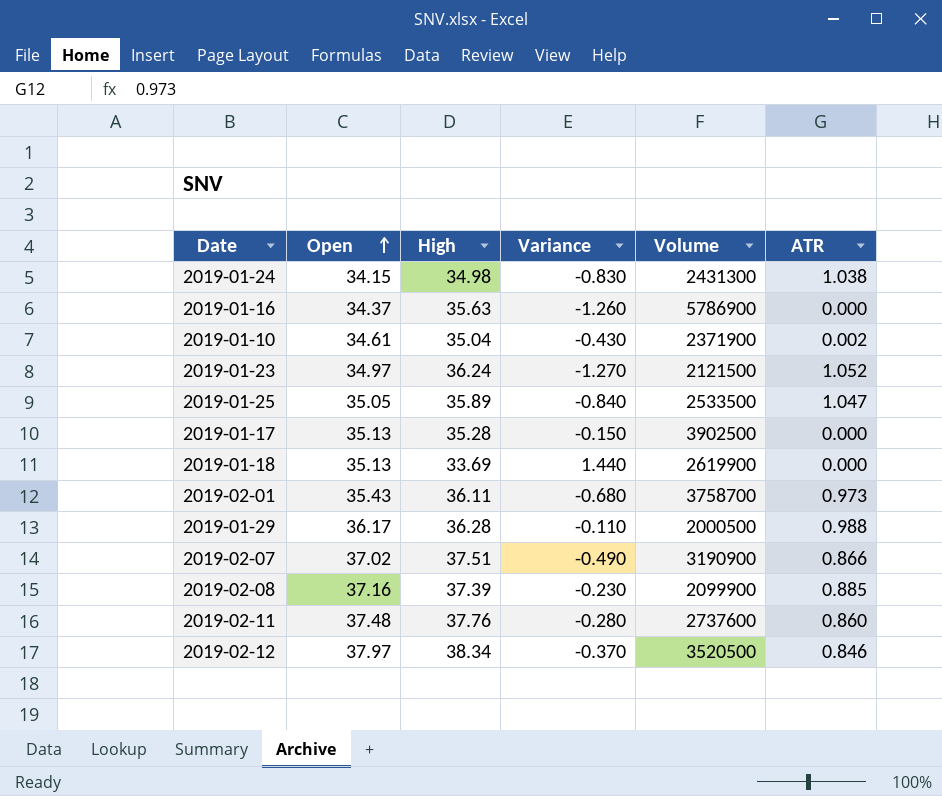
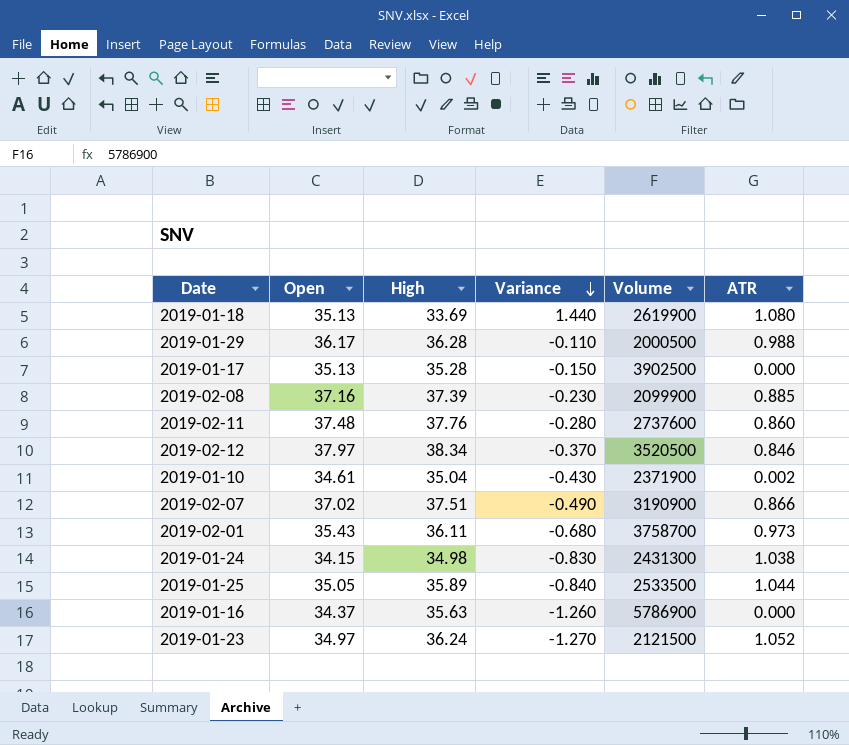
row order: Open ascending -> Variance descending
2019-01-18 | ATR: 0.000 -> 1.080
2019-01-25 | ATR: 1.047 -> 1.044

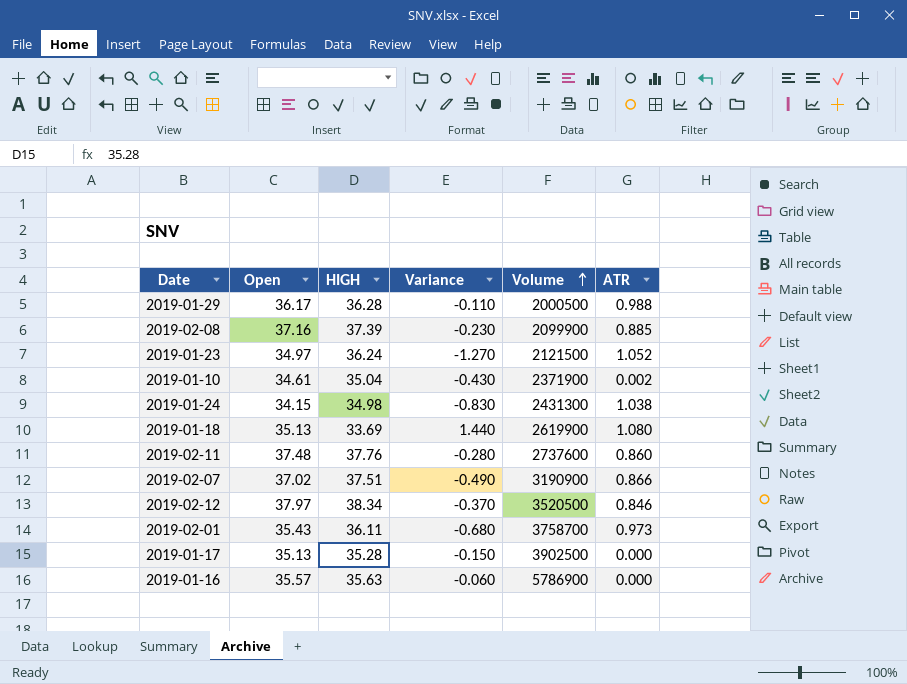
row order: Variance descending -> Volume ascending
column name: High -> HIGH
row 2019-01-25: 35.05 | 35.89 | -0.840 | 2533500 | 1.044 -> none
2019-01-16 | Open: 34.37 -> 35.57
2019-01-16 | Variance: -1.260 -> -0.060

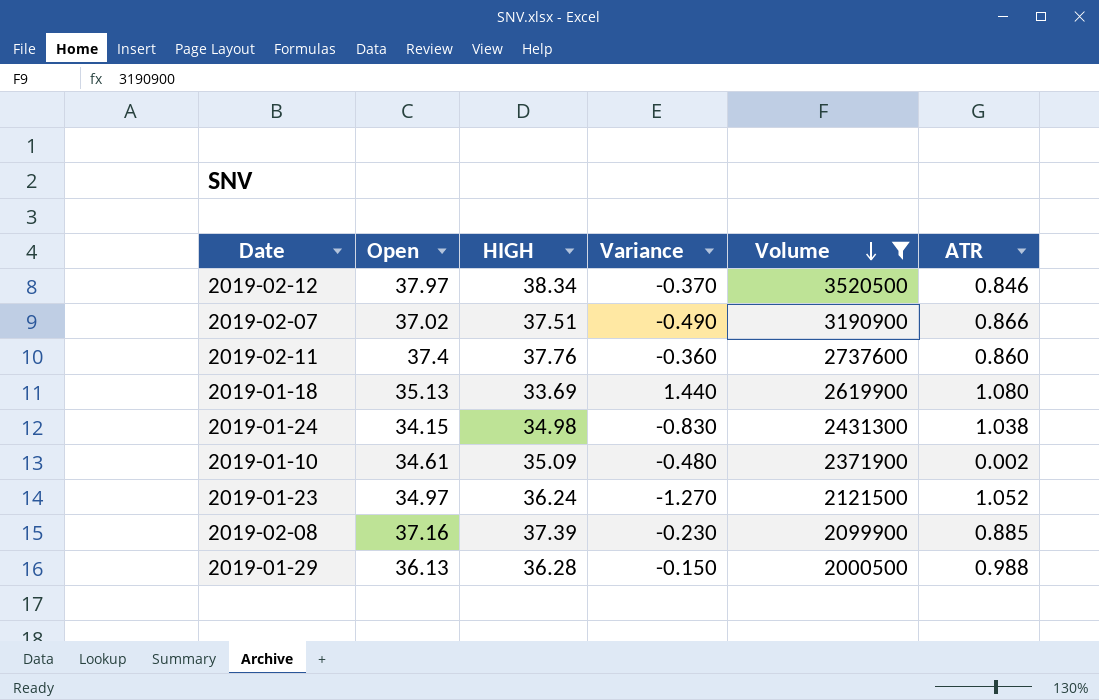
filter: none -> Volume <= 3520500
row order: Volume ascending -> Volume descending
2019-02-11 | Open: 37.48 -> 37.4
2019-02-11 | Variance: -0.280 -> -0.360
2019-01-10 | HIGH: 35.04 -> 35.09
2019-01-10 | Variance: -0.430 -> -0.480
2019-01-29 | Open: 36.17 -> 36.13
2019-01-29 | Variance: -0.110 -> -0.150

